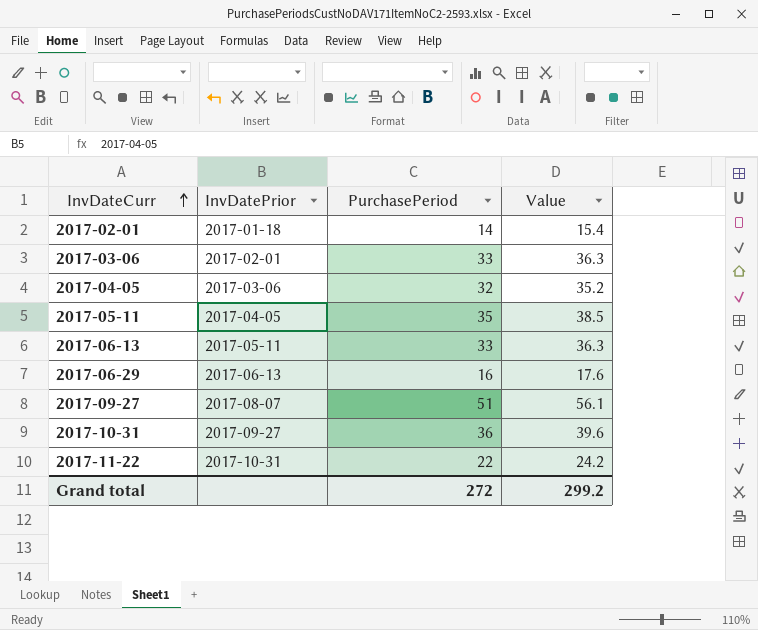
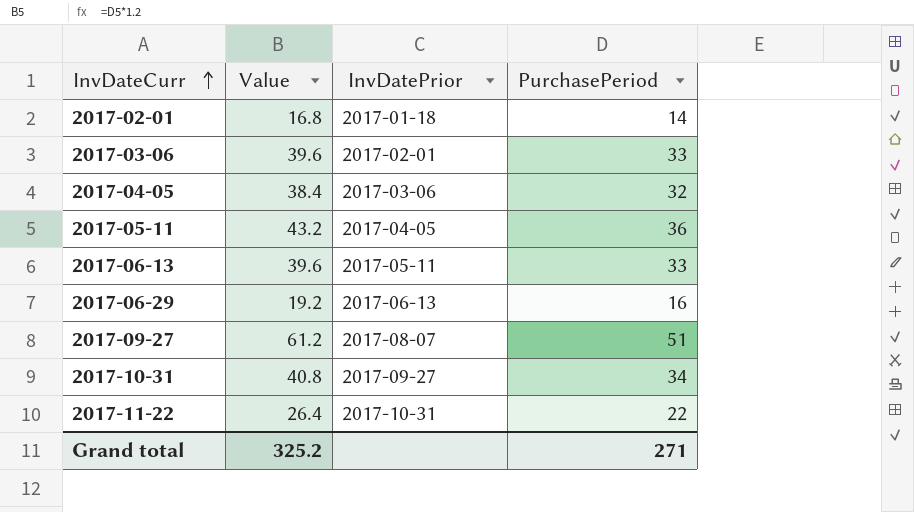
column Value | formula: [PurchasePeriod] * 1.1 -> [PurchasePeriod] * 1.2
column Value | position: 4 -> 2
2017-05-11 | PurchasePeriod: 35 -> 36
2017-10-31 | PurchasePeriod: 36 -> 34
Grand total | Value: 299.2 -> 325.2
Grand total | PurchasePeriod: 272 -> 271

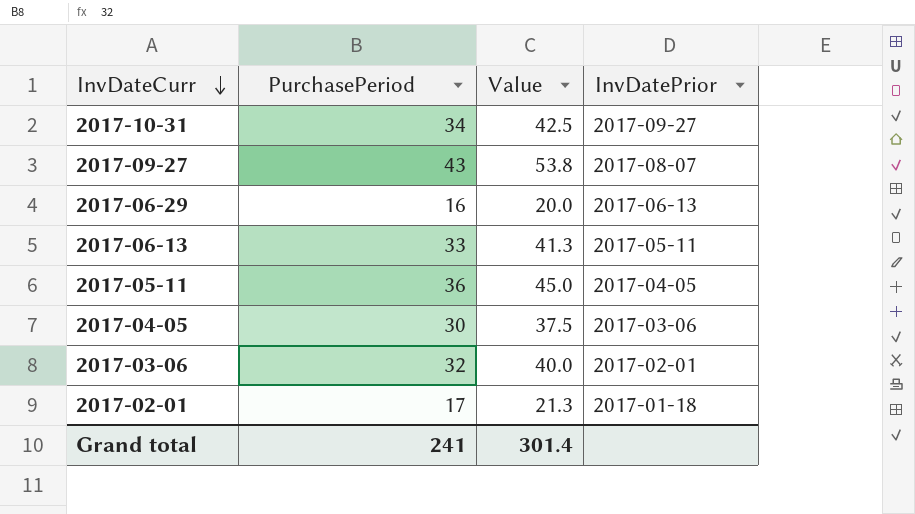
row order: InvDateCurr ascending -> InvDateCurr descending
column PurchasePeriod | position: 4 -> 2
column Value | formula: [PurchasePeriod] * 1.2 -> [PurchasePeriod] * 1.25
row 2017-11-22: 26.4 | 2017-10-31 | 22 -> none
2017-09-27 | PurchasePeriod: 51 -> 43
2017-04-05 | PurchasePeriod: 32 -> 30
2017-03-06 | PurchasePeriod: 33 -> 32
2017-02-01 | PurchasePeriod: 14 -> 17
Grand total | PurchasePeriod: 271 -> 241
Grand total | Value: 325.2 -> 301.4

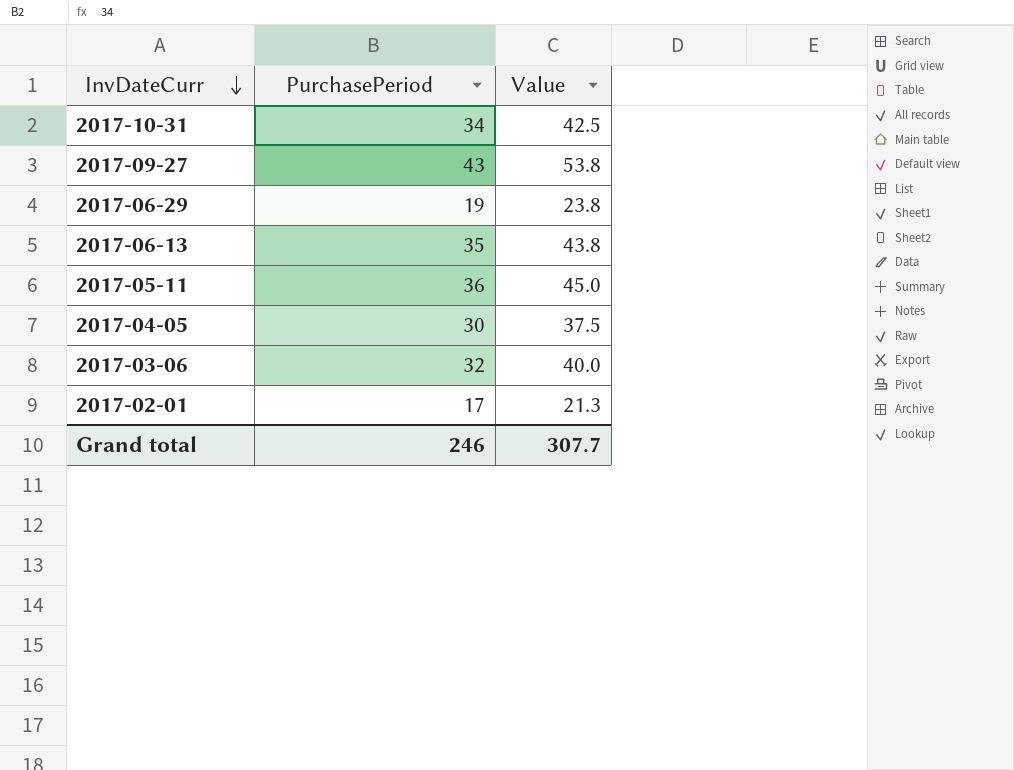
column InvDatePrior | position: 4 -> none
2017-06-29 | PurchasePeriod: 16 -> 19
2017-06-29 | Value: 20.0 -> 23.8
2017-06-13 | PurchasePeriod: 33 -> 35
2017-06-13 | Value: 41.3 -> 43.8
Grand total | PurchasePeriod: 241 -> 246
Grand total | Value: 301.4 -> 307.7

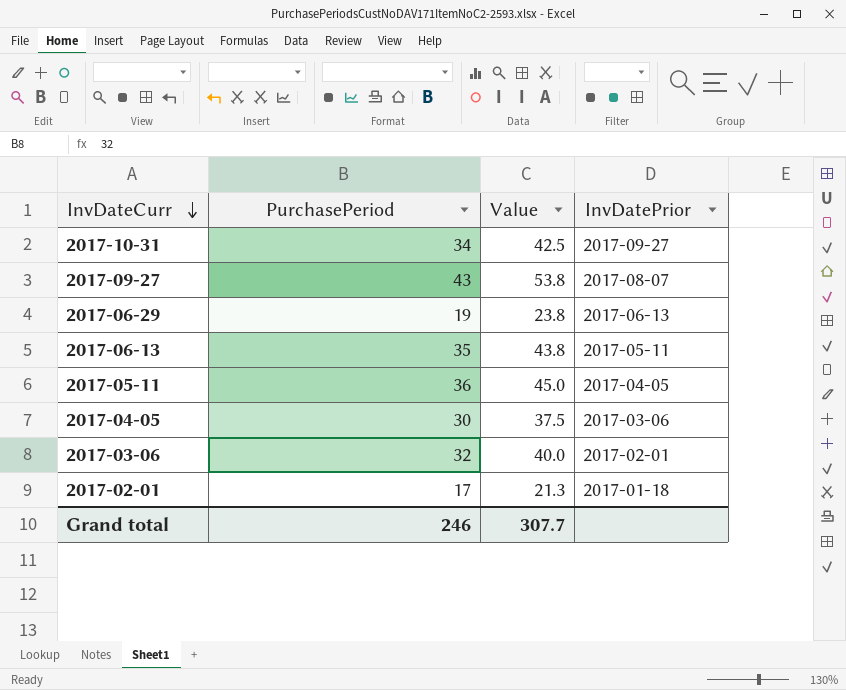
column InvDatePrior | position: none -> 4

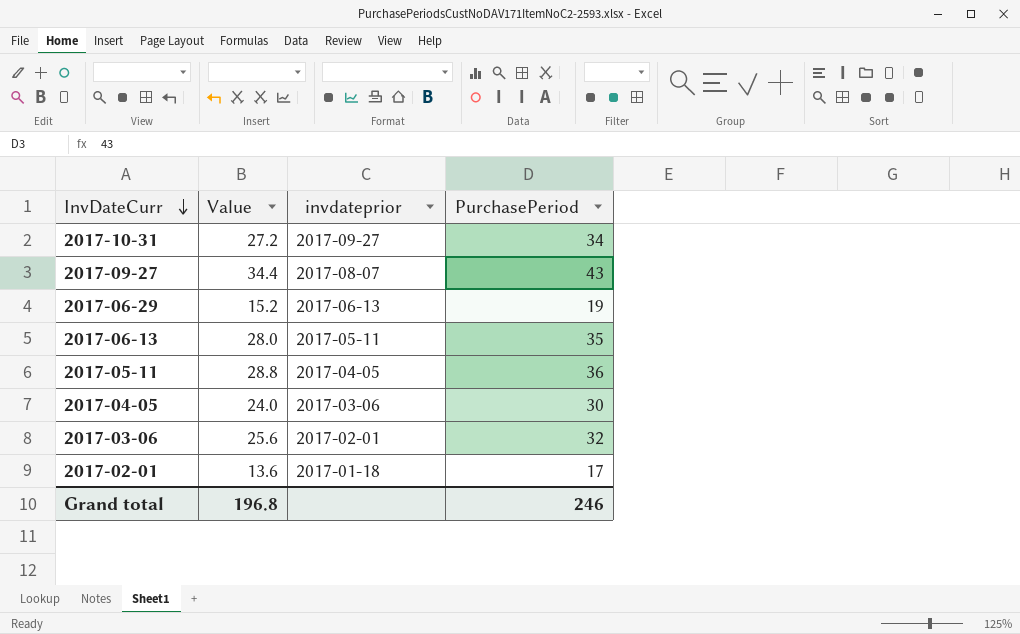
column Value | formula: [PurchasePeriod] * 1.25 -> [PurchasePeriod] * 0.8
column name: InvDatePrior -> invdateprior
column PurchasePeriod | position: 2 -> 4
Grand total | Value: 307.7 -> 196.8

